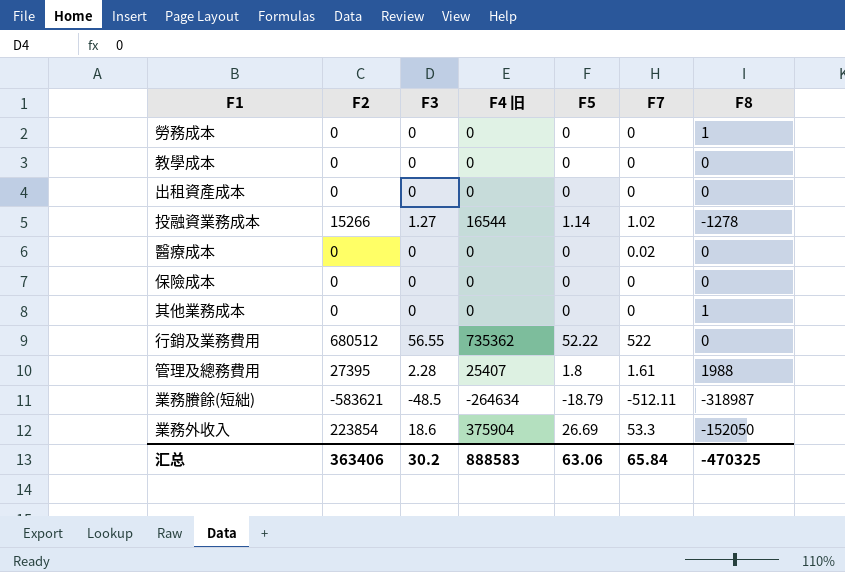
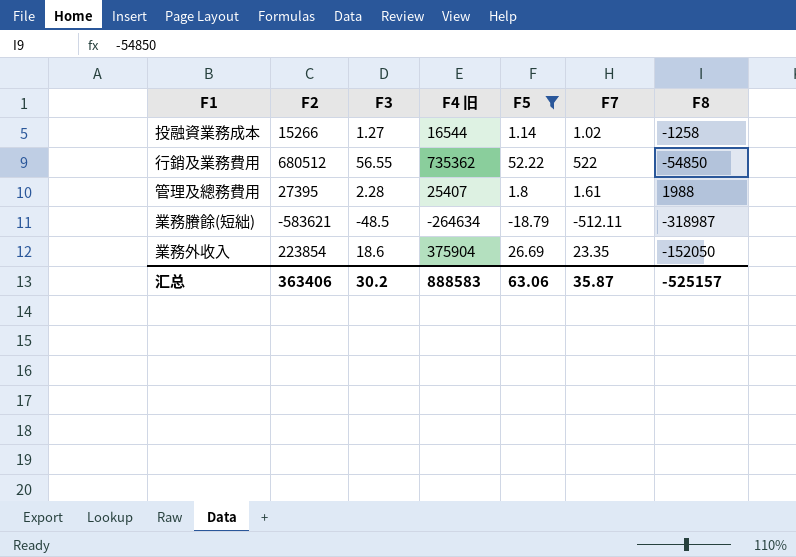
filter: none -> F5 != 0
投融資業務成本 | F8: -1278 -> -1258
行銷及業務費用 | F8: 0 -> -54850
業務外收入 | F7: 53.3 -> 23.35
汇总 | F7: 65.84 -> 35.87
汇总 | F8: -470325 -> -525157

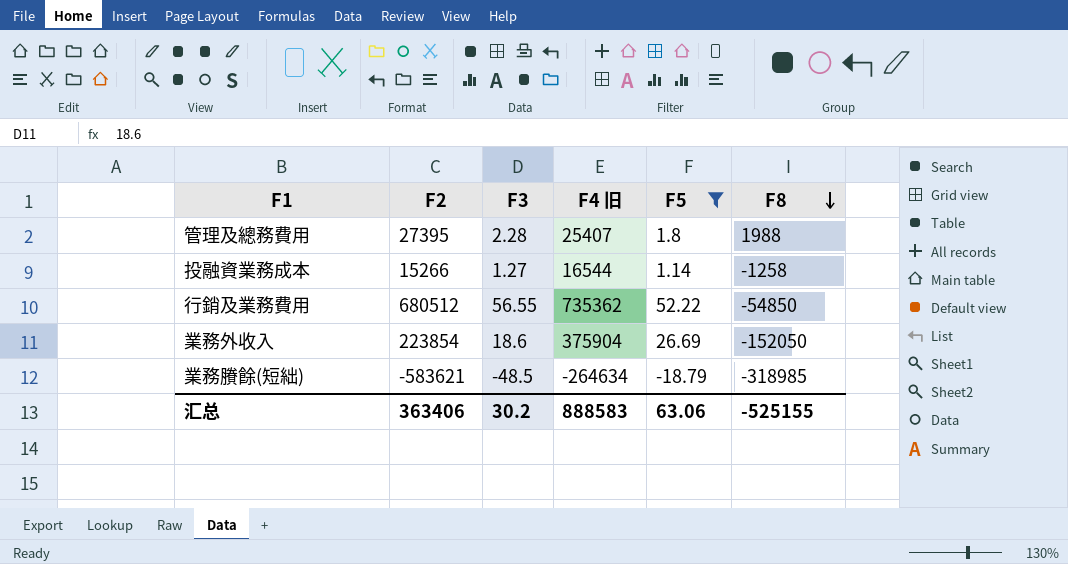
row order: none -> F8 descending
column F7 | position: 6 -> none
業務賸餘(短絀) | F8: -318987 -> -318985
汇总 | F8: -525157 -> -525155

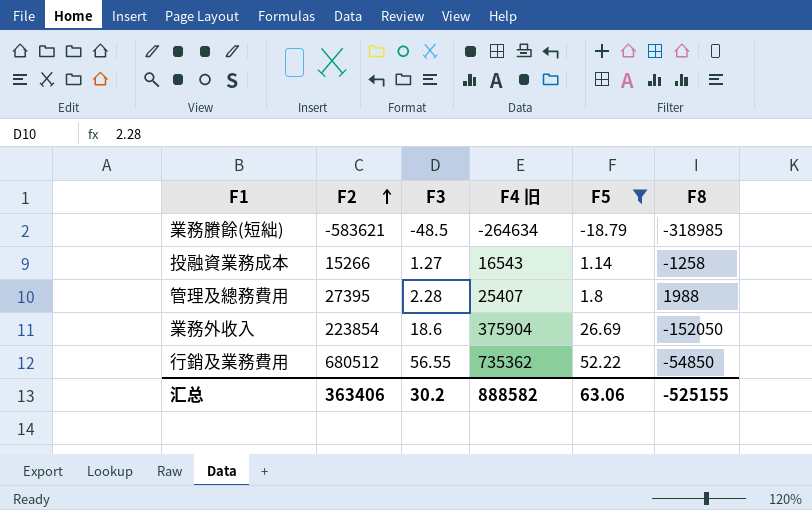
row order: F8 descending -> F2 ascending
投融資業務成本 | F4 旧: 16544 -> 16543
汇总 | F4 旧: 888583 -> 888582

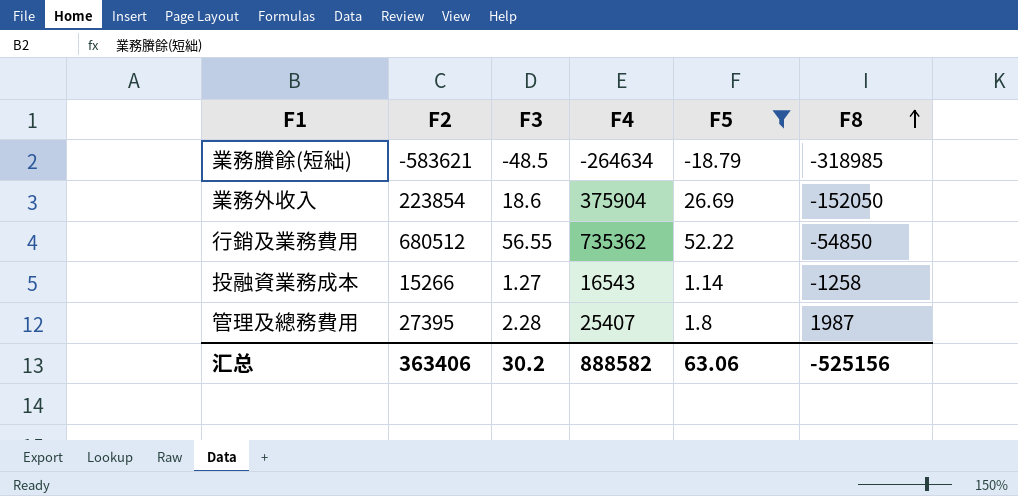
row order: F2 ascending -> F8 ascending
column name: F4 旧 -> F4
管理及總務費用 | F8: 1988 -> 1987
汇总 | F8: -525155 -> -525156

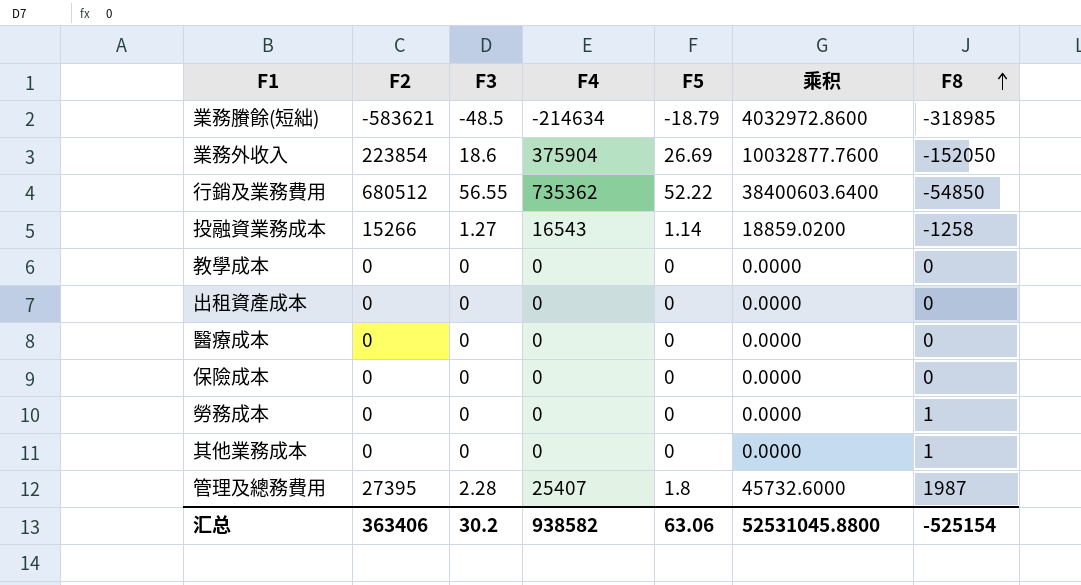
filter: F5 != 0 -> none
column 乘积 | formula: none -> [F4] * [F5]
業務賸餘(短絀) | F4: -264634 -> -214634
汇总 | F4: 888582 -> 938582
汇总 | F8: -525156 -> -525154

